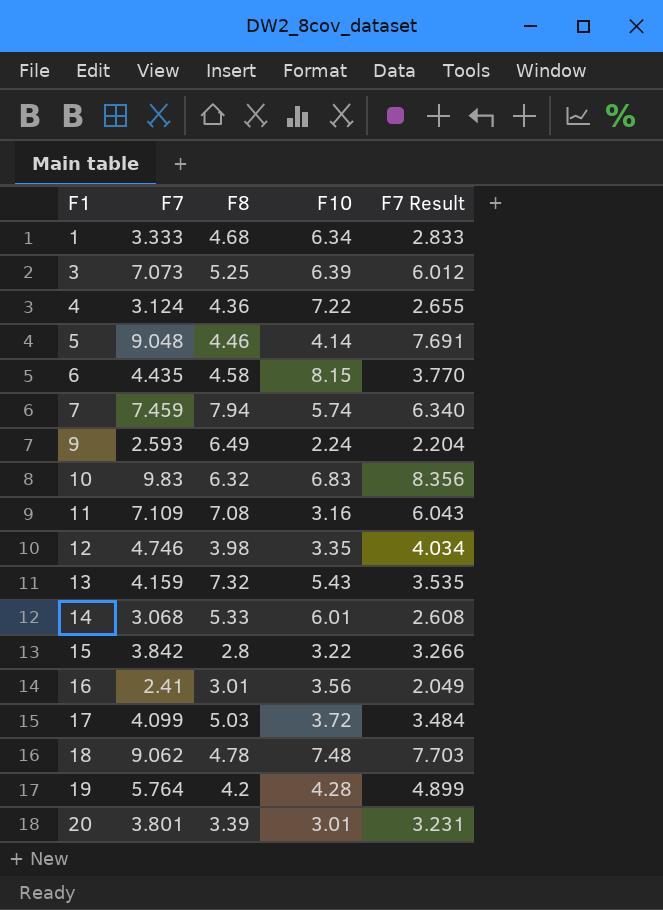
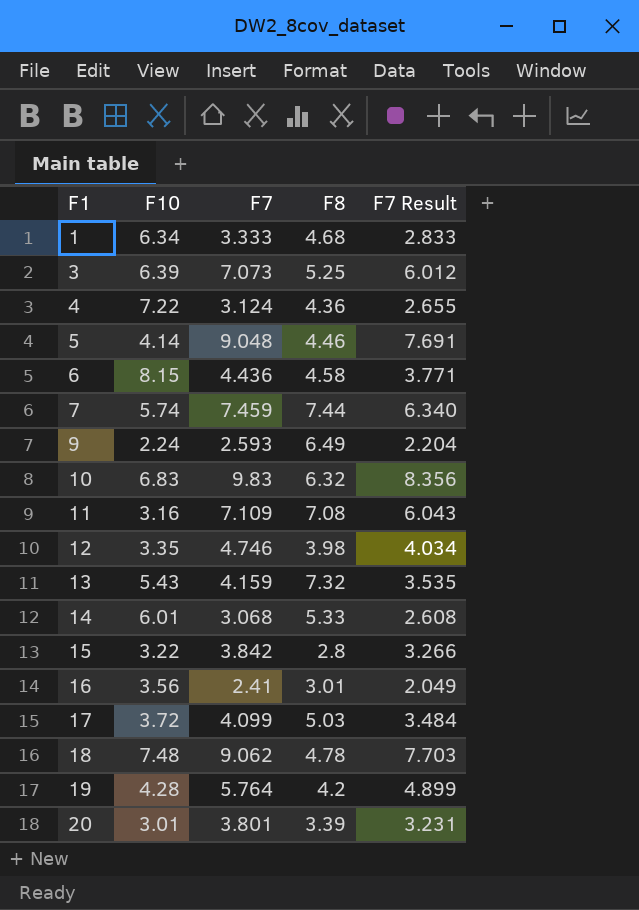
column F10 | position: 4 -> 2
6 | F7: 4.435 -> 4.436
6 | F7 Result: 3.770 -> 3.771
7 | F8: 7.94 -> 7.44

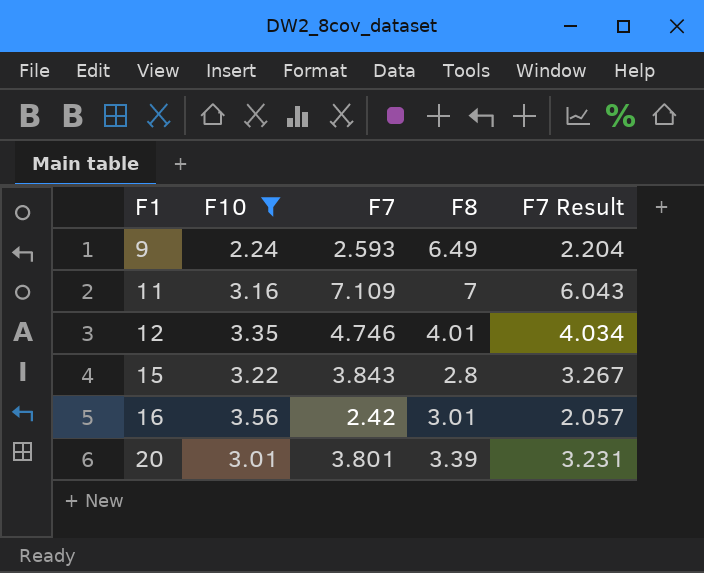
filter: none -> F10 <= 3.56
11 | F8: 7.08 -> 7
12 | F8: 3.98 -> 4.01
15 | F7: 3.842 -> 3.843
15 | F7 Result: 3.266 -> 3.267
16 | F7: 2.41 -> 2.42
16 | F7 Result: 2.049 -> 2.057

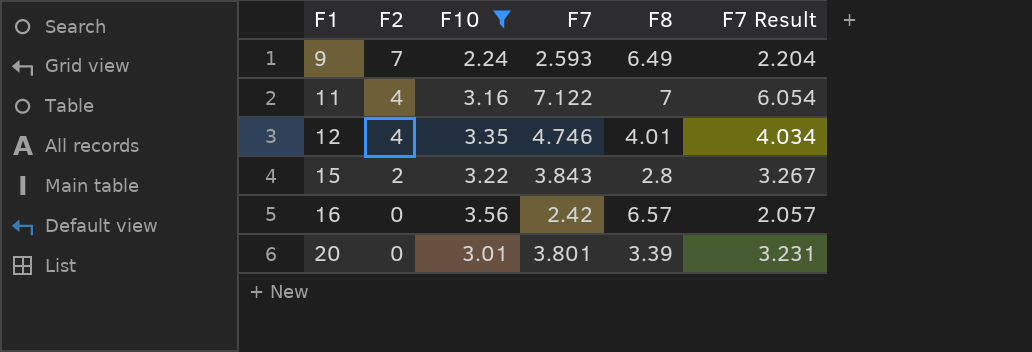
column F2 | position: none -> 2
11 | F7: 7.109 -> 7.122
11 | F7 Result: 6.043 -> 6.054
16 | F8: 3.01 -> 6.57

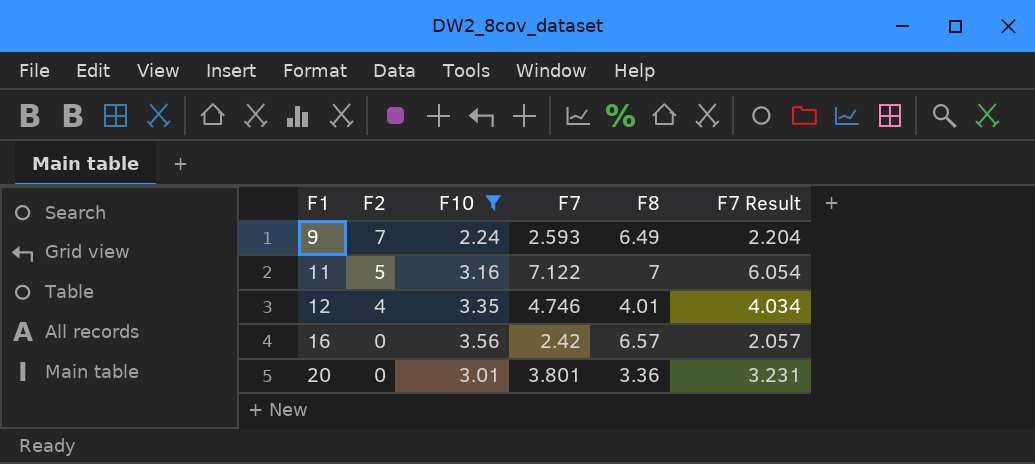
row 15: 2 | 3.22 | 3.843 | 2.8 | 3.267 -> none
11 | F2: 4 -> 5
20 | F8: 3.39 -> 3.36

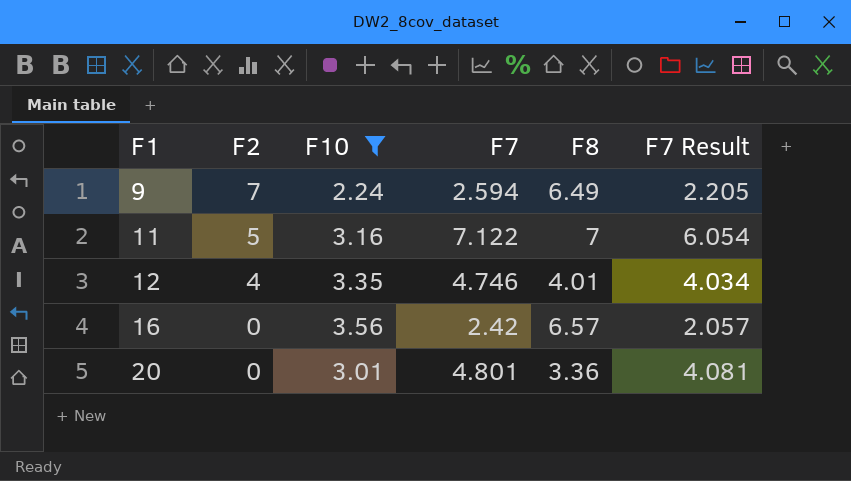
9 | F7: 2.593 -> 2.594
9 | F7 Result: 2.204 -> 2.205
20 | F7: 3.801 -> 4.801
20 | F7 Result: 3.231 -> 4.081

